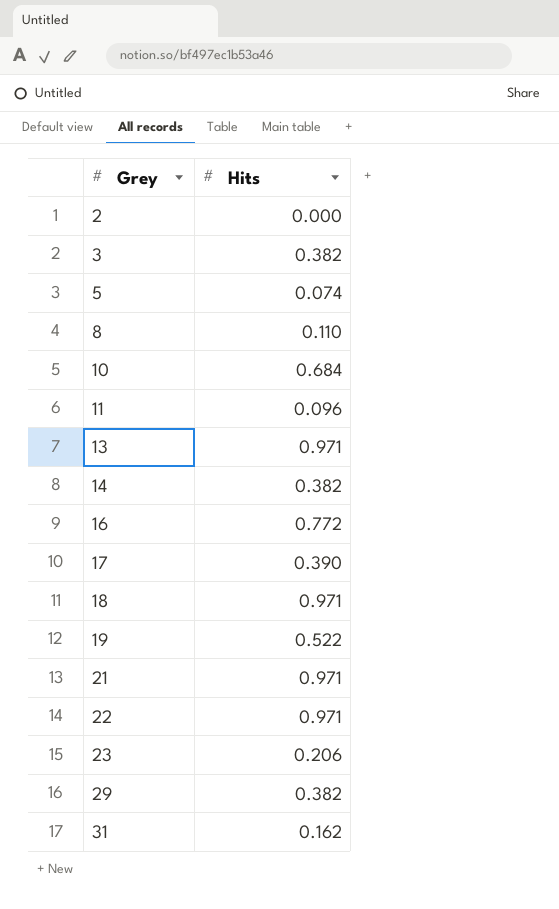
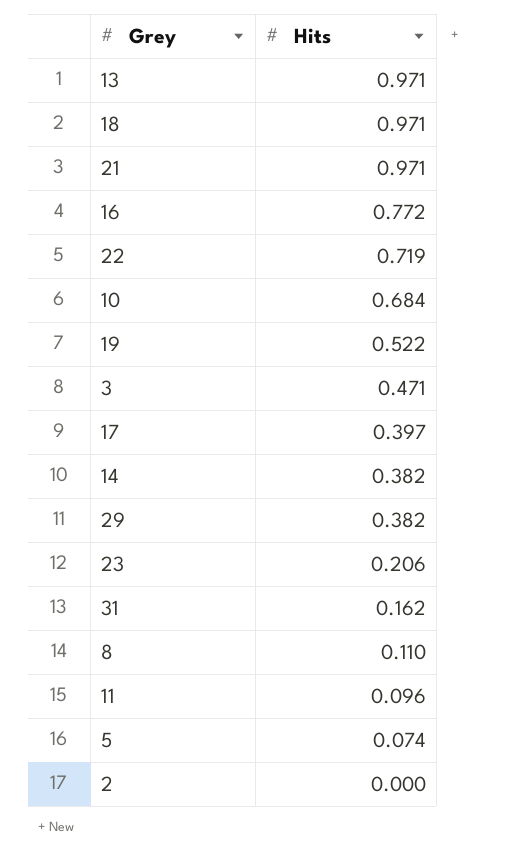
row order: Grey ascending -> Hits descending
22 | Hits: 0.971 -> 0.719
3 | Hits: 0.382 -> 0.471
17 | Hits: 0.390 -> 0.397

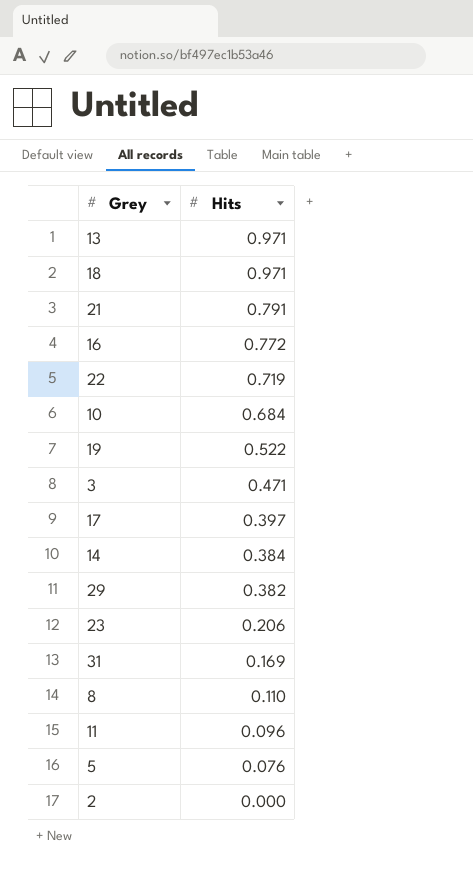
21 | Hits: 0.971 -> 0.791
14 | Hits: 0.382 -> 0.384
31 | Hits: 0.162 -> 0.169
5 | Hits: 0.074 -> 0.076

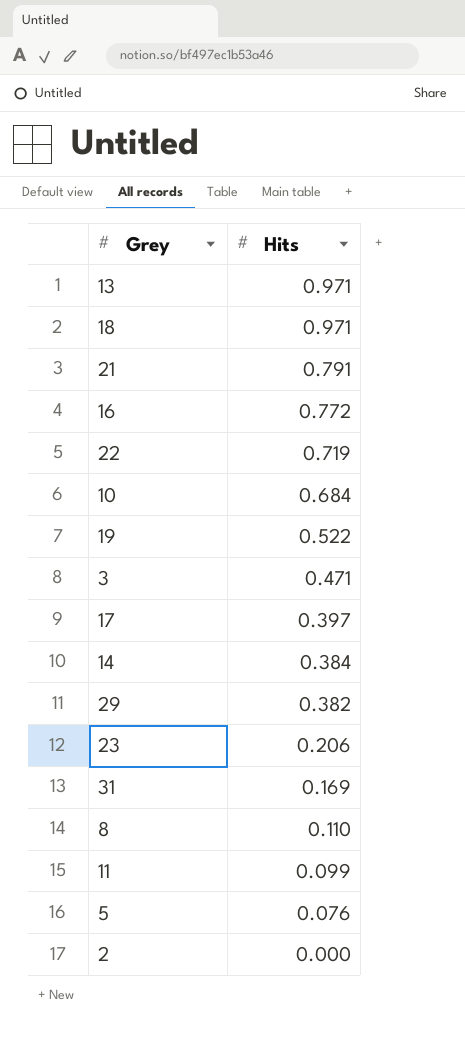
11 | Hits: 0.096 -> 0.099

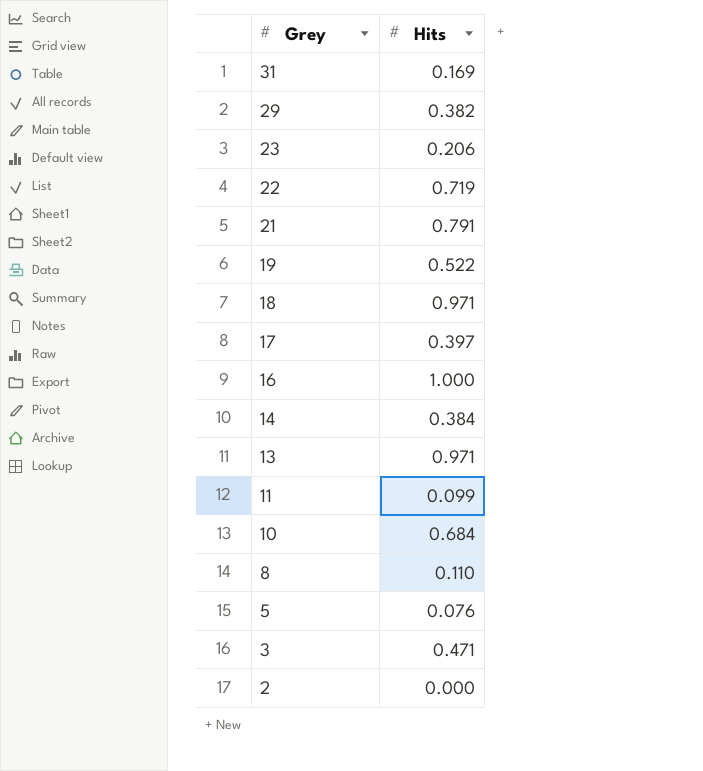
row order: Hits descending -> Grey descending
16 | Hits: 0.772 -> 1.000

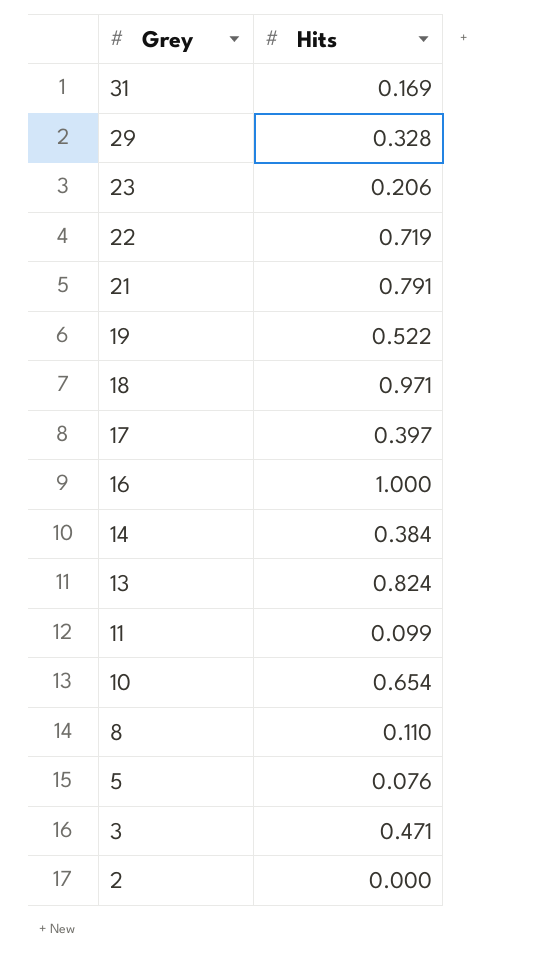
29 | Hits: 0.382 -> 0.328
13 | Hits: 0.971 -> 0.824
10 | Hits: 0.684 -> 0.654

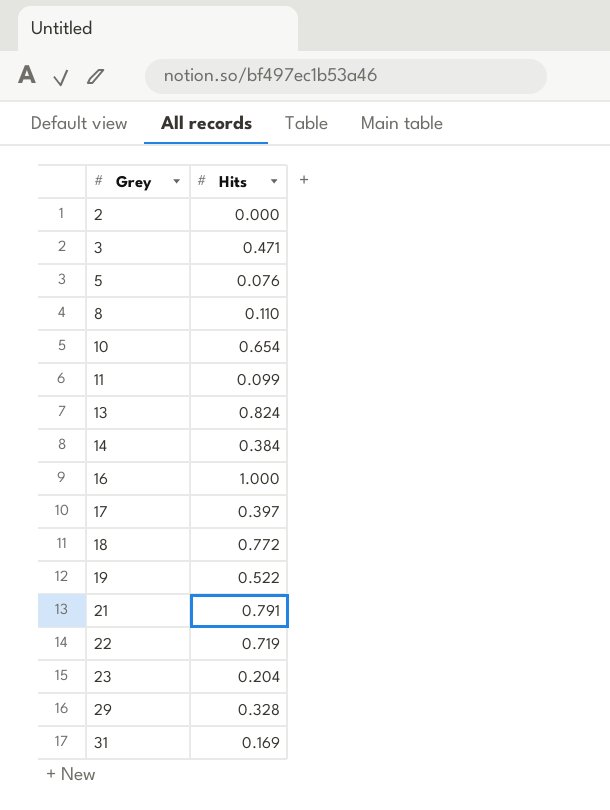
row order: Grey descending -> Grey ascending
18 | Hits: 0.971 -> 0.772
23 | Hits: 0.206 -> 0.204

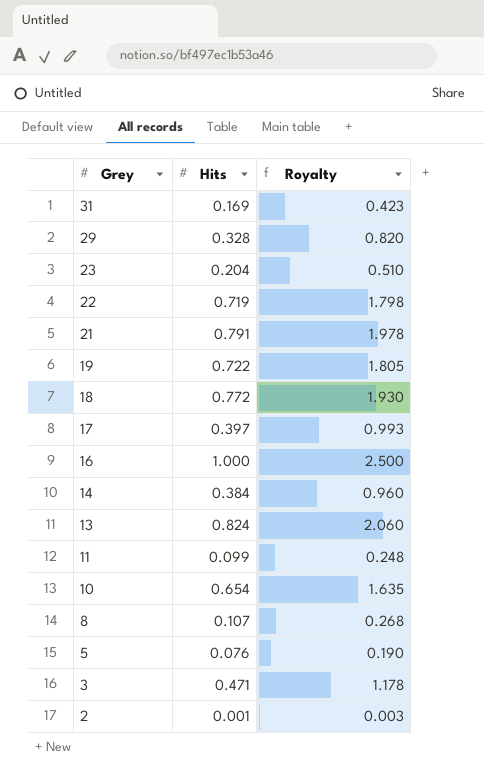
row order: Grey ascending -> Grey descending
column Royalty | formula: none -> [Hits] * 2.5
19 | Hits: 0.522 -> 0.722
8 | Hits: 0.110 -> 0.107
2 | Hits: 0.000 -> 0.001

